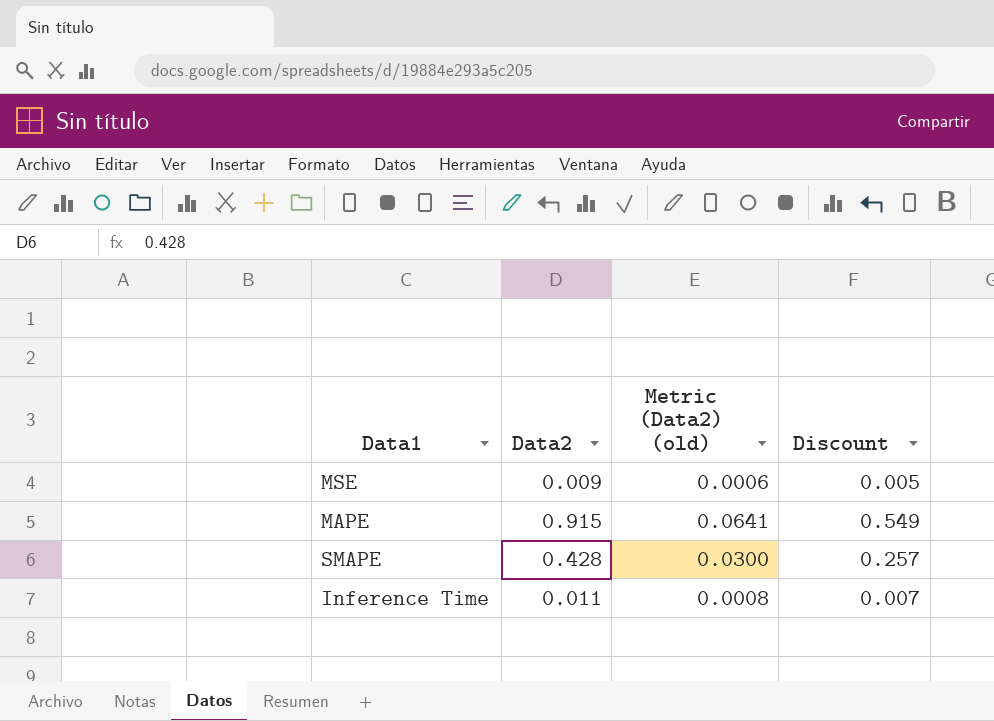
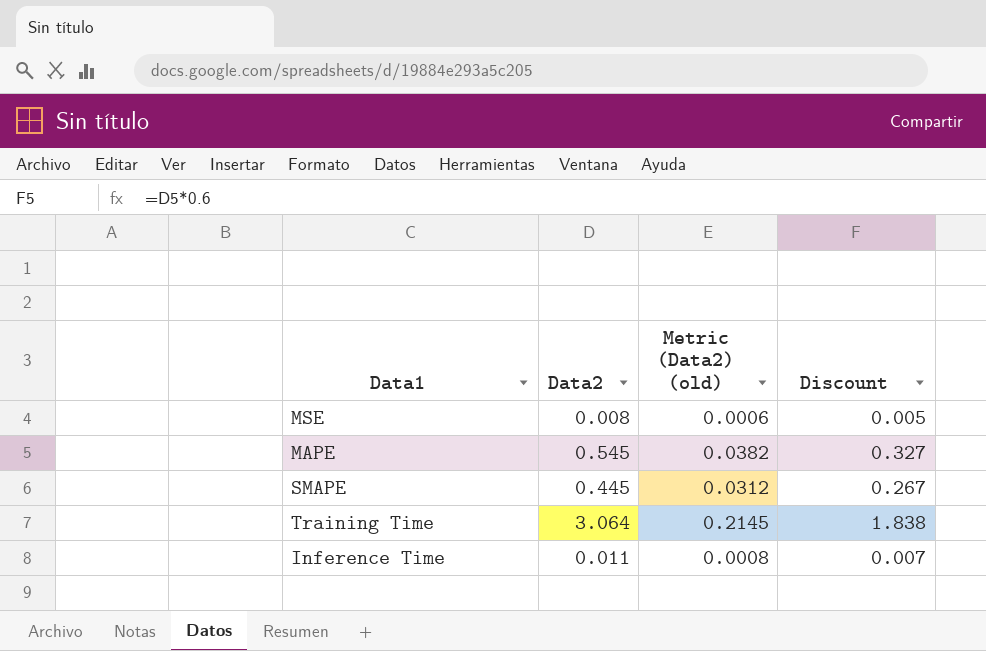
MSE | Data2: 0.009 -> 0.008
MAPE | Data2: 0.915 -> 0.545
MAPE | Metric (Data2) (old): 0.0641 -> 0.0382
MAPE | Discount: 0.549 -> 0.327
SMAPE | Data2: 0.428 -> 0.445
SMAPE | Metric (Data2) (old): 0.0300 -> 0.0312
SMAPE | Discount: 0.257 -> 0.267
row Training Time: none -> 3.064 | 0.2145 | 1.838

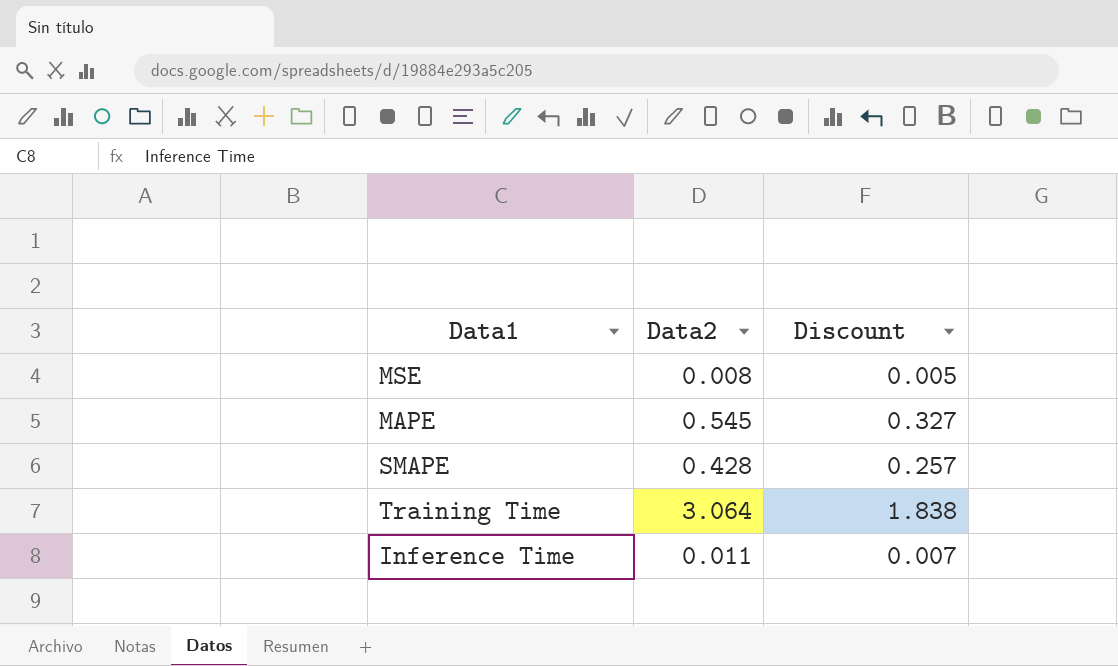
column Metric (Data2) (old) | formula: [Data2] * 0.07 -> none
SMAPE | Data2: 0.445 -> 0.428
SMAPE | Discount: 0.267 -> 0.257

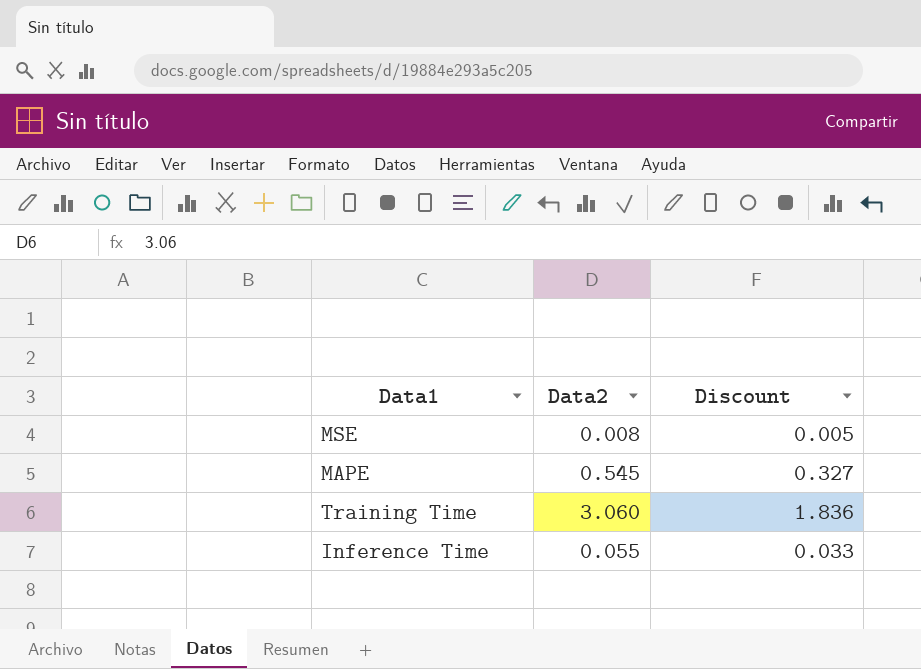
row SMAPE: 0.428 | 0.257 -> none
Training Time | Data2: 3.064 -> 3.060
Training Time | Discount: 1.838 -> 1.836
Inference Time | Data2: 0.011 -> 0.055
Inference Time | Discount: 0.007 -> 0.033

